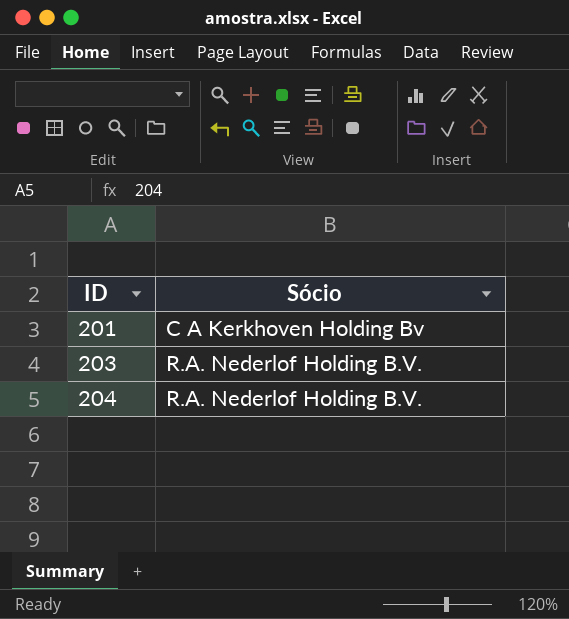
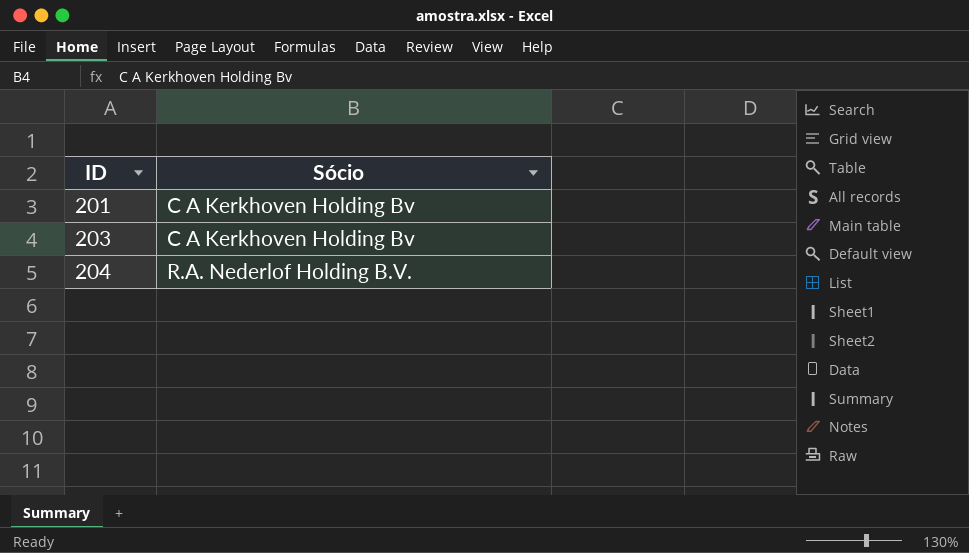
203 | Sócio: R.A. Nederlof Holding B.V. -> C A Kerkhoven Holding Bv

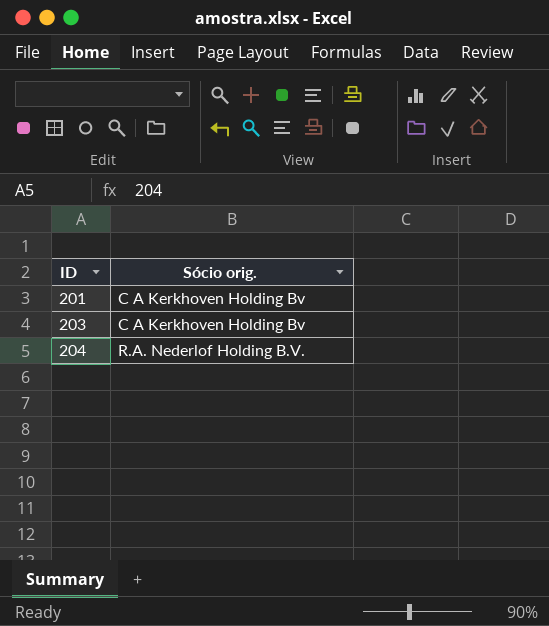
column name: Sócio -> Sócio orig.

